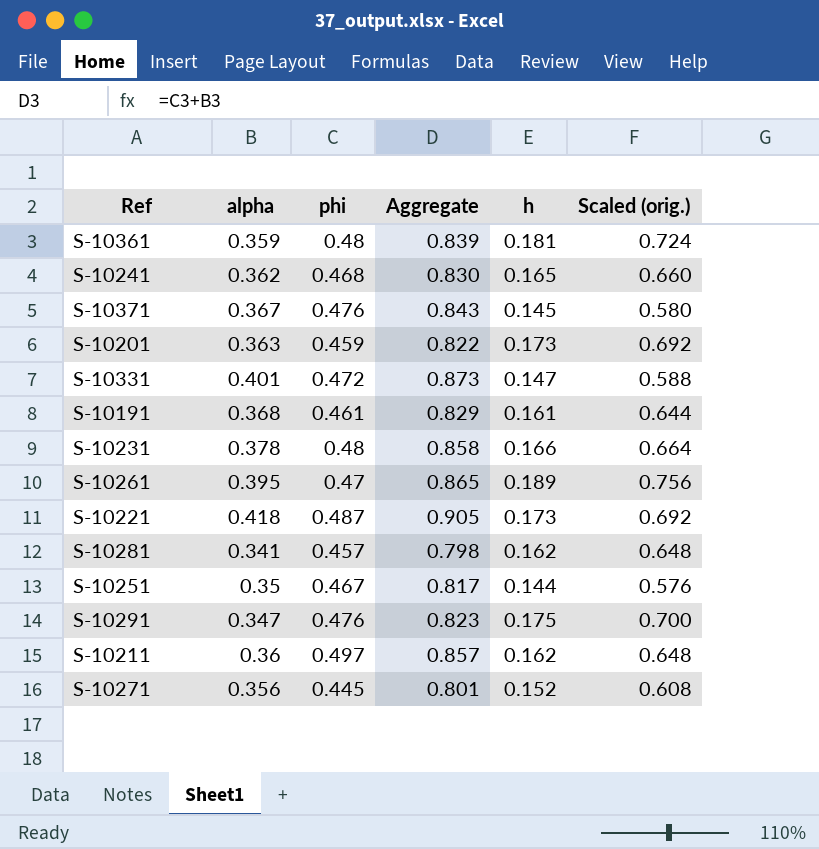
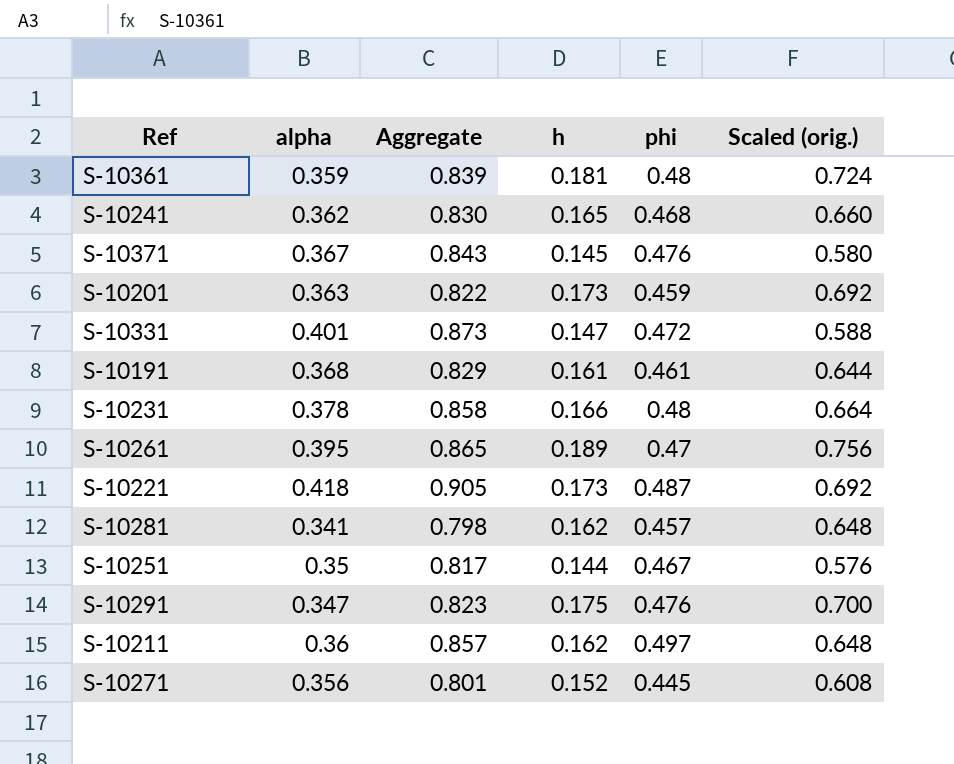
column phi | position: 3 -> 5

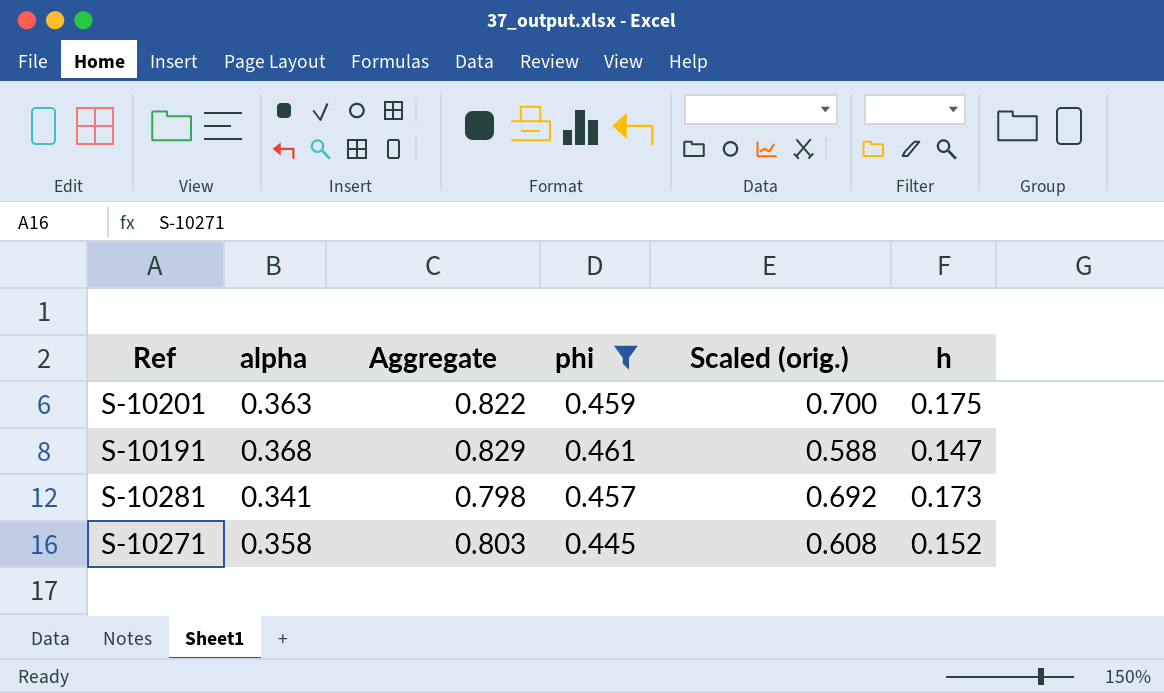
filter: none -> phi <= 0.461
column h | position: 4 -> 6
S-10201 | Scaled (orig.): 0.692 -> 0.700
S-10201 | h: 0.173 -> 0.175
S-10191 | Scaled (orig.): 0.644 -> 0.588
S-10191 | h: 0.161 -> 0.147
S-10281 | Scaled (orig.): 0.648 -> 0.692
S-10281 | h: 0.162 -> 0.173
S-10271 | alpha: 0.356 -> 0.358
S-10271 | Aggregate: 0.801 -> 0.803

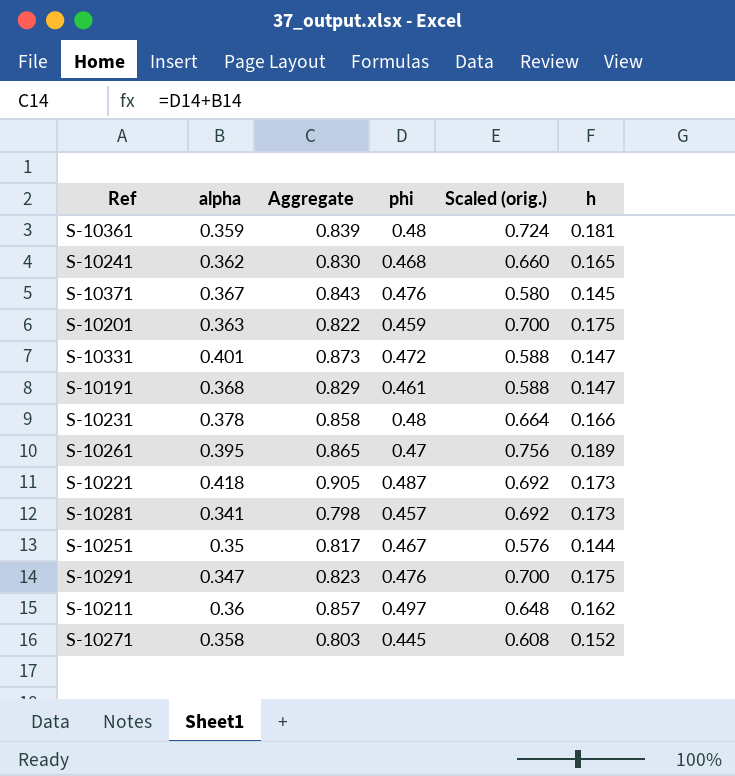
filter: phi <= 0.461 -> none

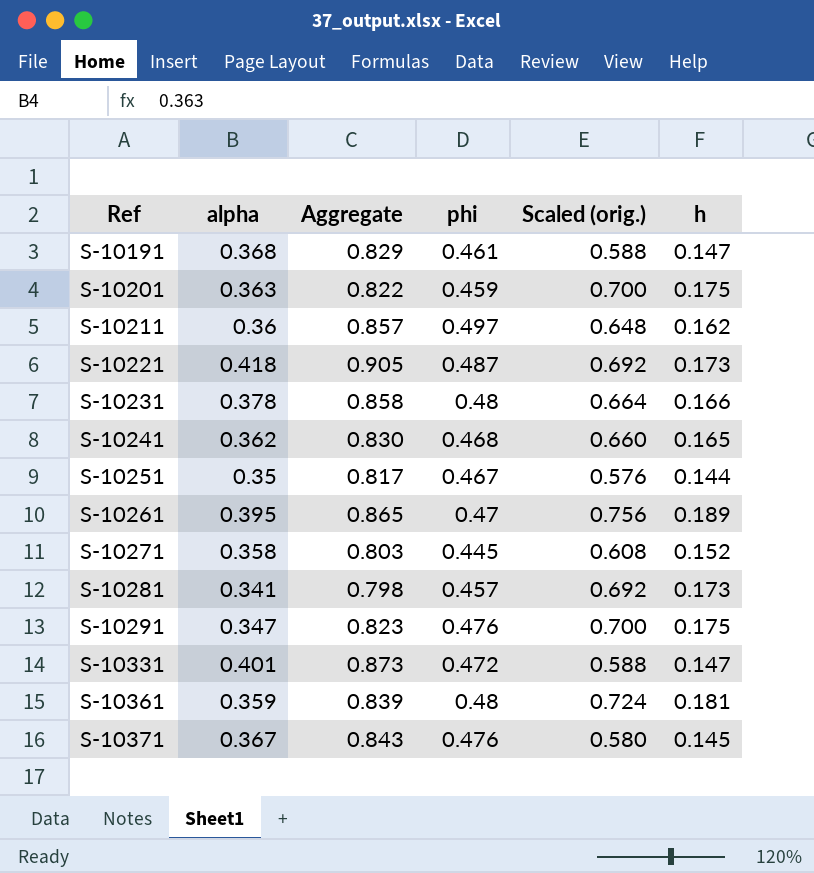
row order: none -> Ref ascending

